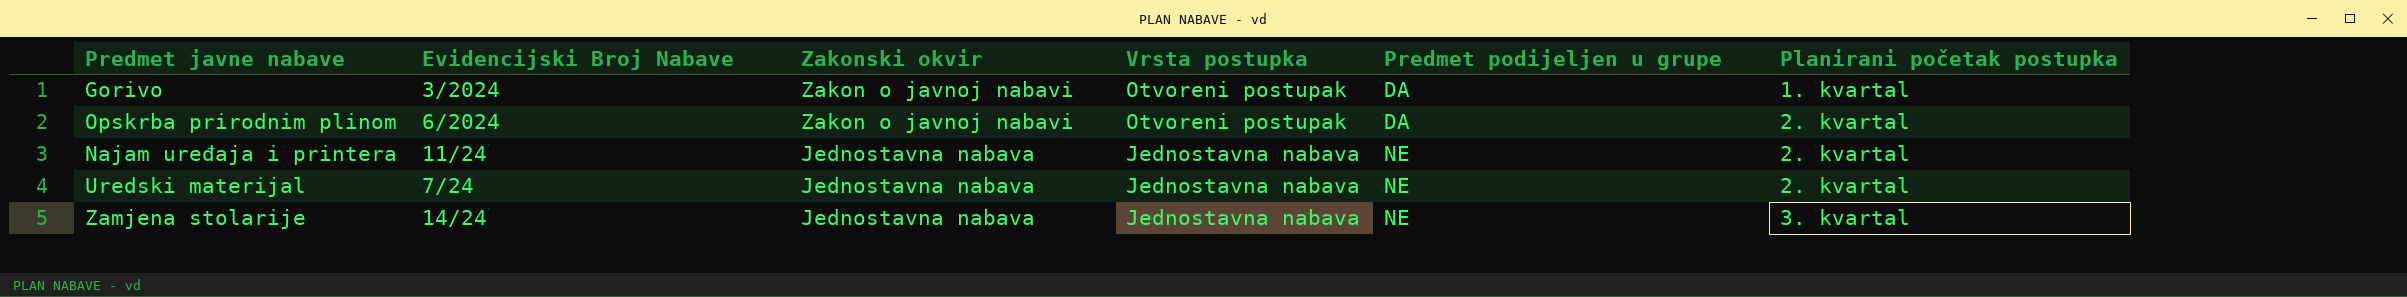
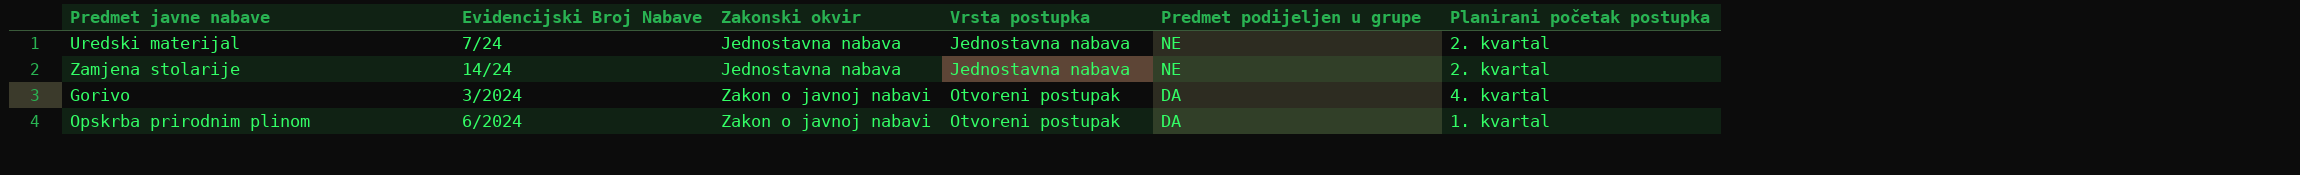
row order: Zakonski okvir descending -> Zakonski okvir ascending
row Najam uređaja i printera: 11/24 | Jednostavna nabava | Jednostavna nabava | NE | 2. kvartal -> none
Zamjena stolarije | Planirani početak postupka: 3. kvartal -> 2. kvartal
Gorivo | Planirani početak postupka: 1. kvartal -> 4. kvartal
Opskrba prirodnim plinom | Planirani početak postupka: 2. kvartal -> 1. kvartal

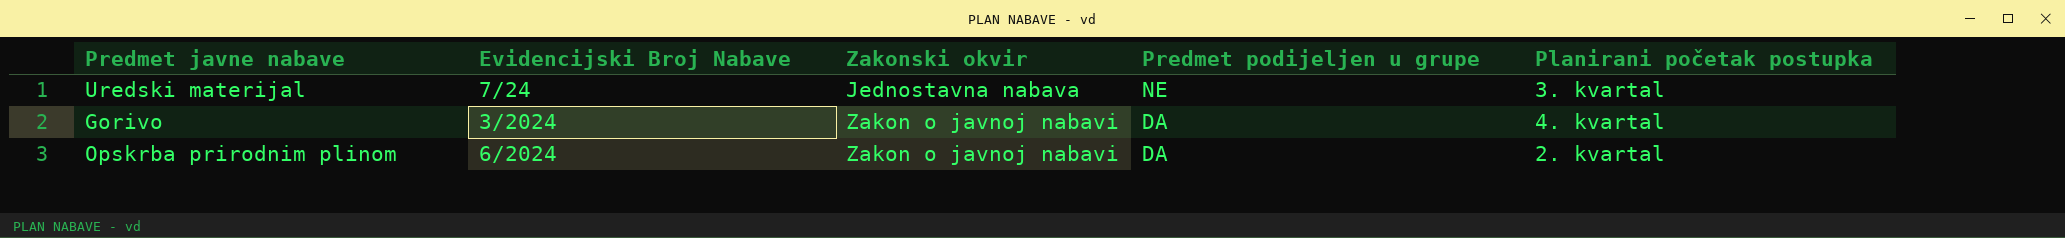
column Vrsta postupka | position: 4 -> none
row Zamjena stolarije: 14/24 | Jednostavna nabava | Jednostavna nabava | NE | 2. kvartal -> none
Uredski materijal | Planirani početak postupka: 2. kvartal -> 3. kvartal
Opskrba prirodnim plinom | Planirani početak postupka: 1. kvartal -> 2. kvartal

